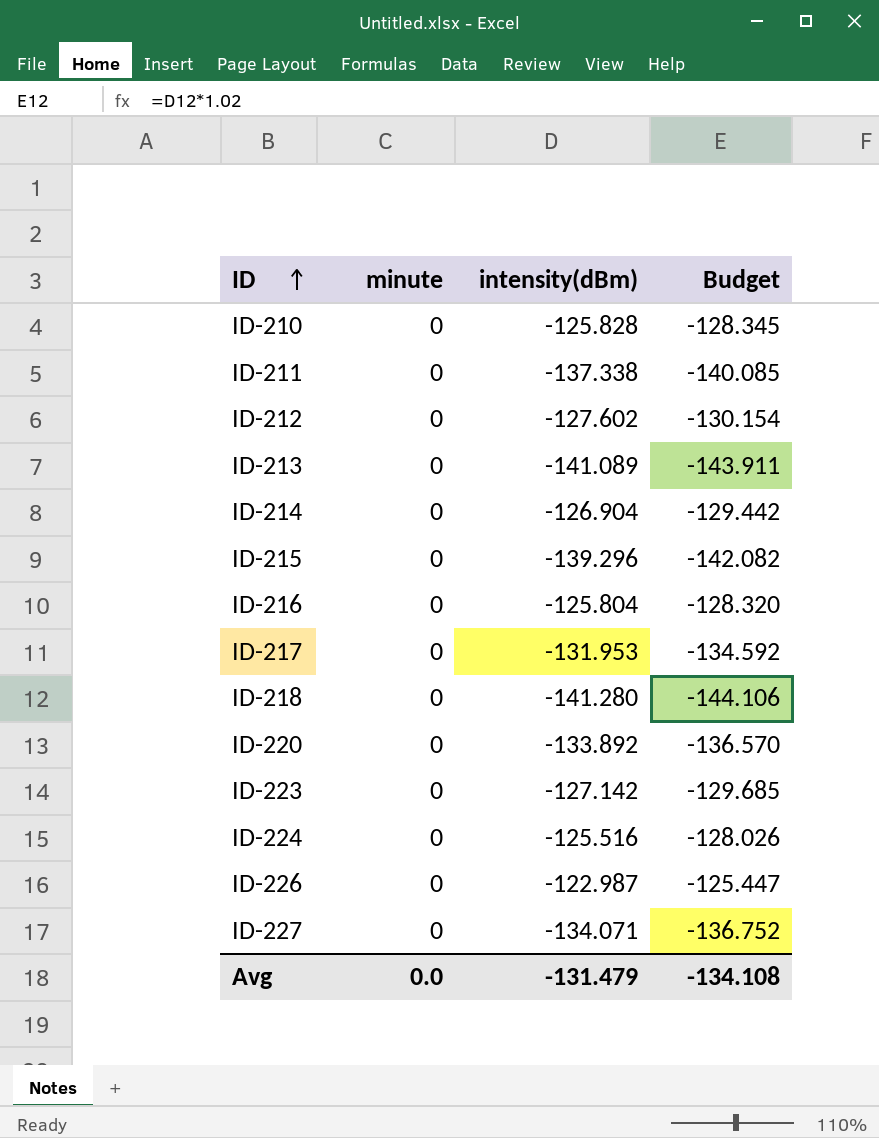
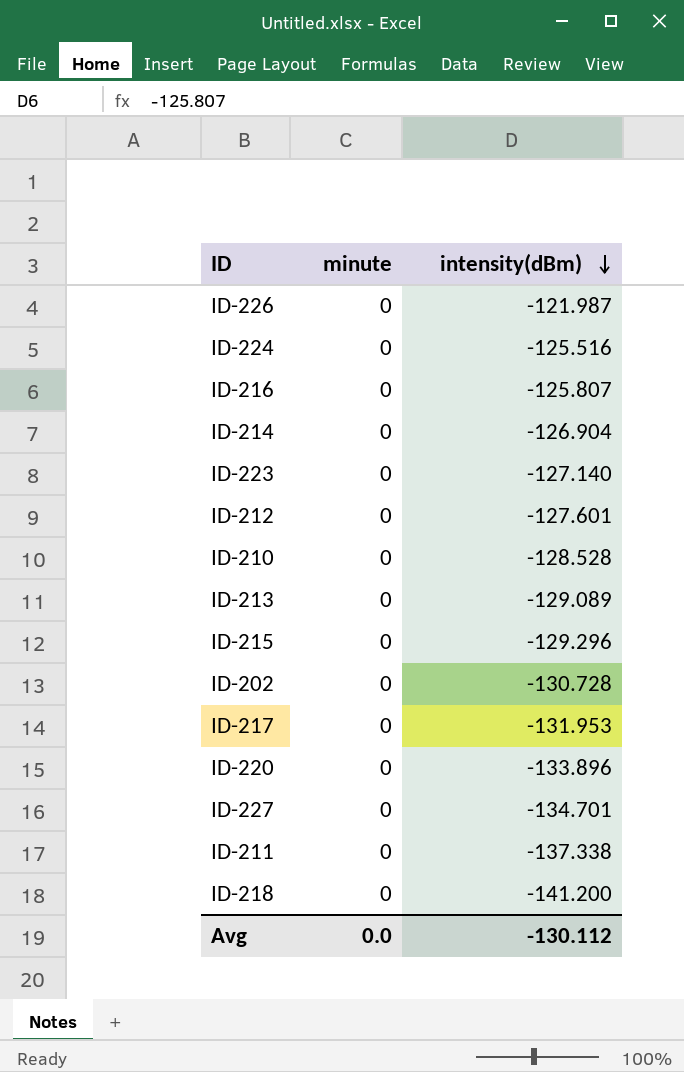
row order: ID ascending -> intensity(dBm) descending
column Budget | formula: [intensity(dBm)] * 1.02 -> none
ID-226 | intensity(dBm): -122.987 -> -121.987
ID-216 | intensity(dBm): -125.804 -> -125.807
ID-223 | intensity(dBm): -127.142 -> -127.140
ID-212 | intensity(dBm): -127.602 -> -127.601
ID-210 | intensity(dBm): -125.828 -> -128.528
ID-213 | intensity(dBm): -141.089 -> -129.089
ID-215 | intensity(dBm): -139.296 -> -129.296
row ID-202: none -> 0 | -130.728
ID-220 | intensity(dBm): -133.892 -> -133.896
ID-227 | intensity(dBm): -134.071 -> -134.701
ID-218 | intensity(dBm): -141.280 -> -141.200
Avg | intensity(dBm): -131.479 -> -130.112

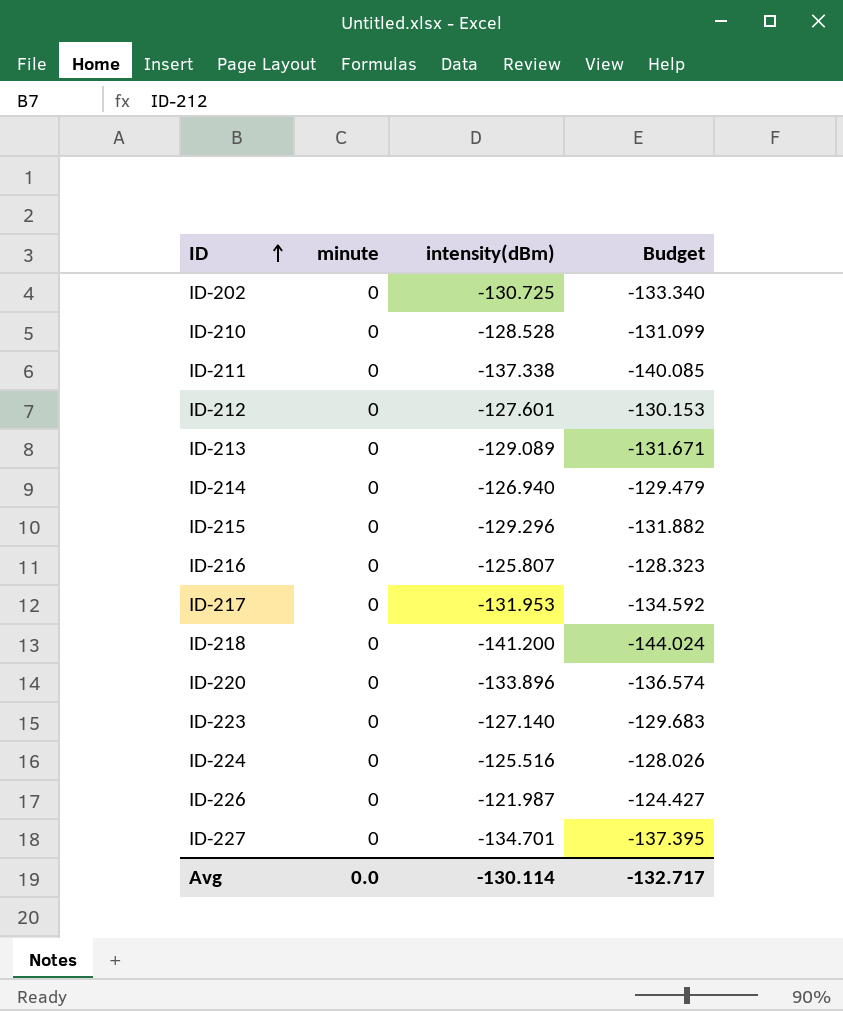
row order: intensity(dBm) descending -> ID ascending
column Budget | formula: none -> [intensity(dBm)] * 1.02
ID-202 | intensity(dBm): -130.728 -> -130.725
ID-214 | intensity(dBm): -126.904 -> -126.940
Avg | intensity(dBm): -130.112 -> -130.114

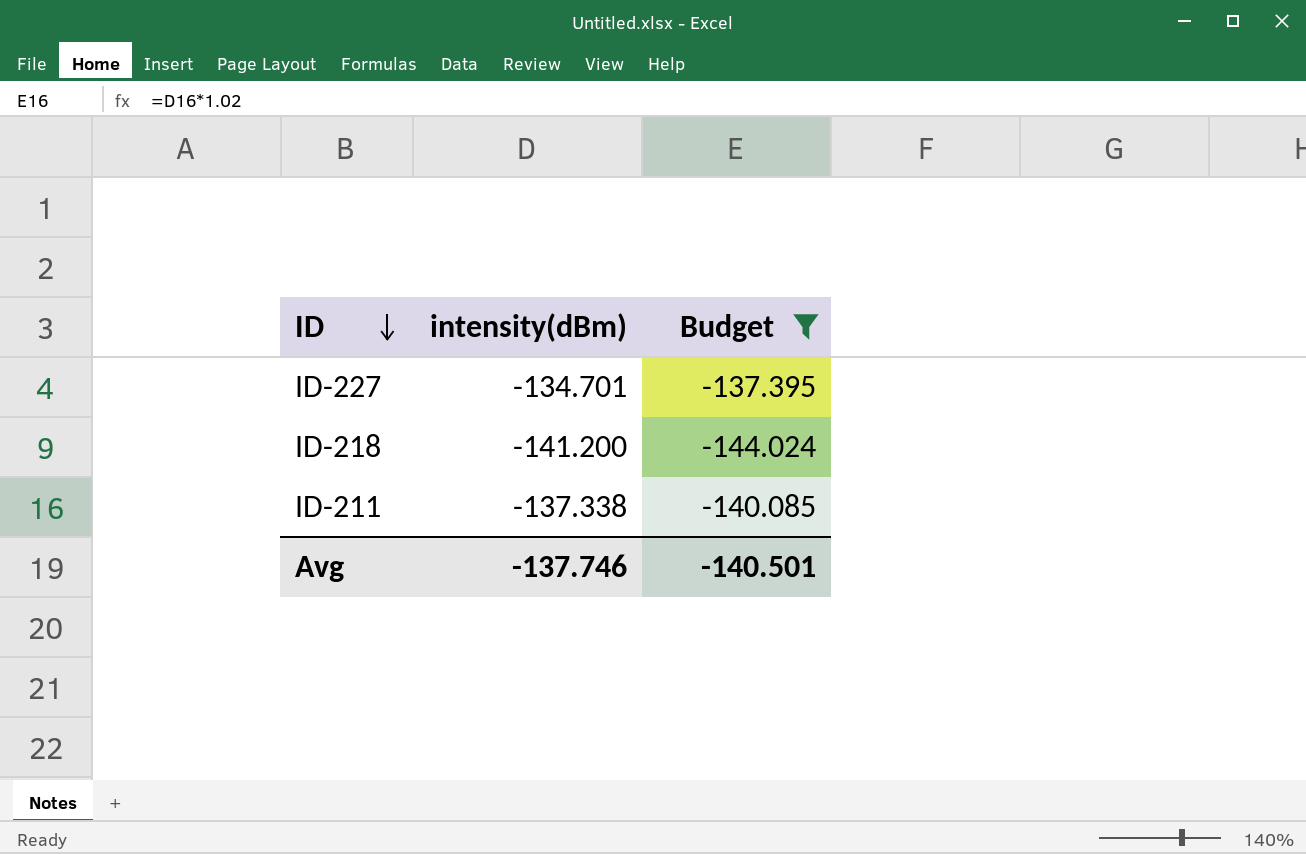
filter: none -> Budget <= -137.395
row order: ID ascending -> ID descending
column minute | position: 2 -> none
Avg | intensity(dBm): -130.114 -> -137.746
Avg | Budget: -132.717 -> -140.501

